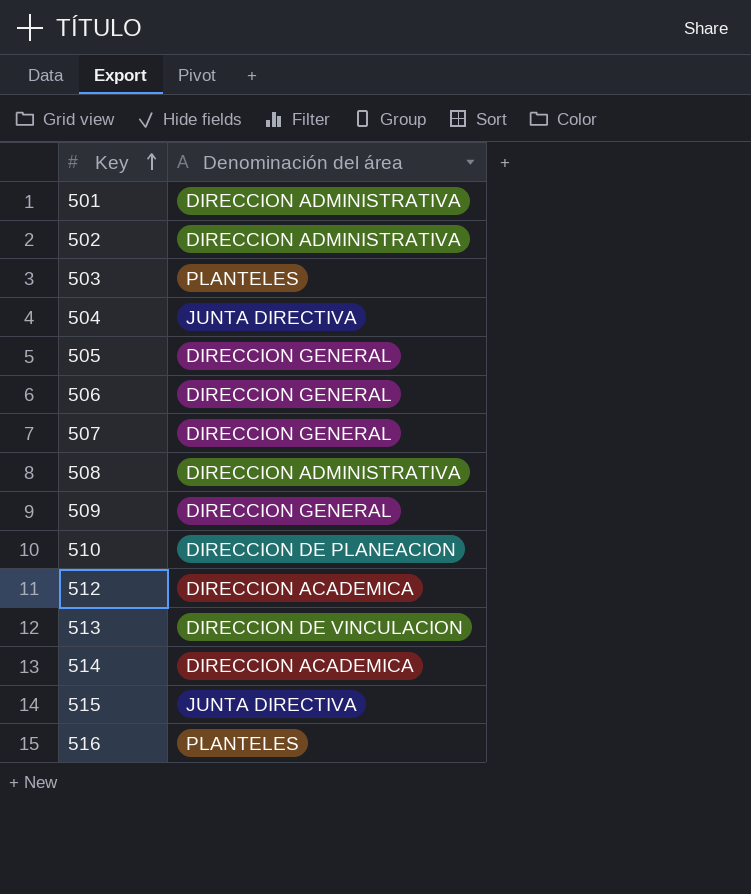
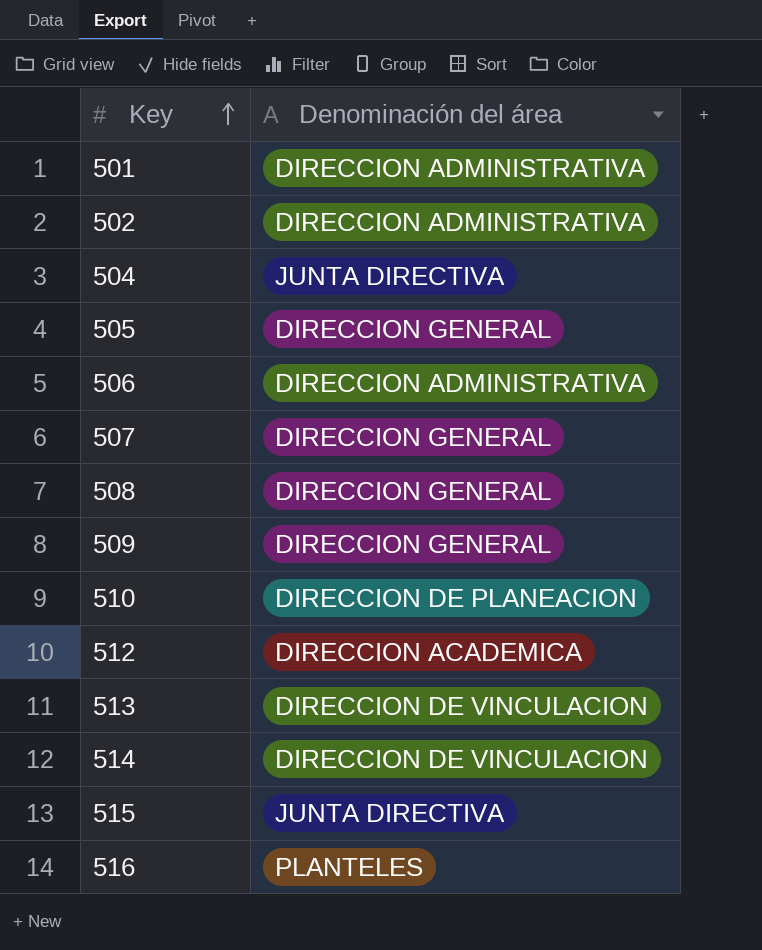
row 503: PLANTELES -> none
506 | Denominación del área: DIRECCION GENERAL -> DIRECCION ADMINISTRATIVA
508 | Denominación del área: DIRECCION ADMINISTRATIVA -> DIRECCION GENERAL
514 | Denominación del área: DIRECCION ACADEMICA -> DIRECCION DE VINCULACION

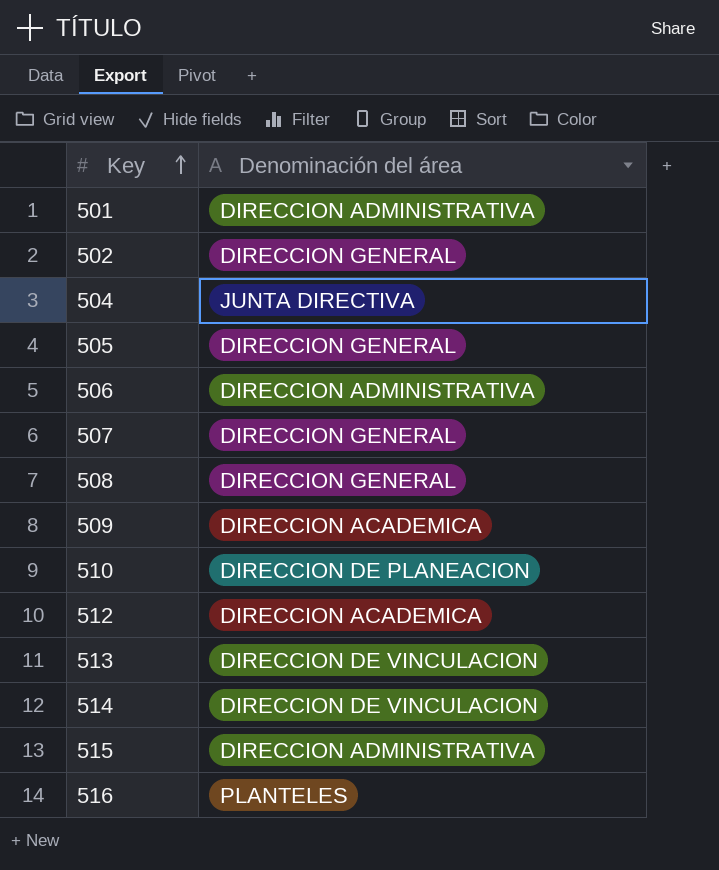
502 | Denominación del área: DIRECCION ADMINISTRATIVA -> DIRECCION GENERAL
509 | Denominación del área: DIRECCION GENERAL -> DIRECCION ACADEMICA
515 | Denominación del área: JUNTA DIRECTIVA -> DIRECCION ADMINISTRATIVA

